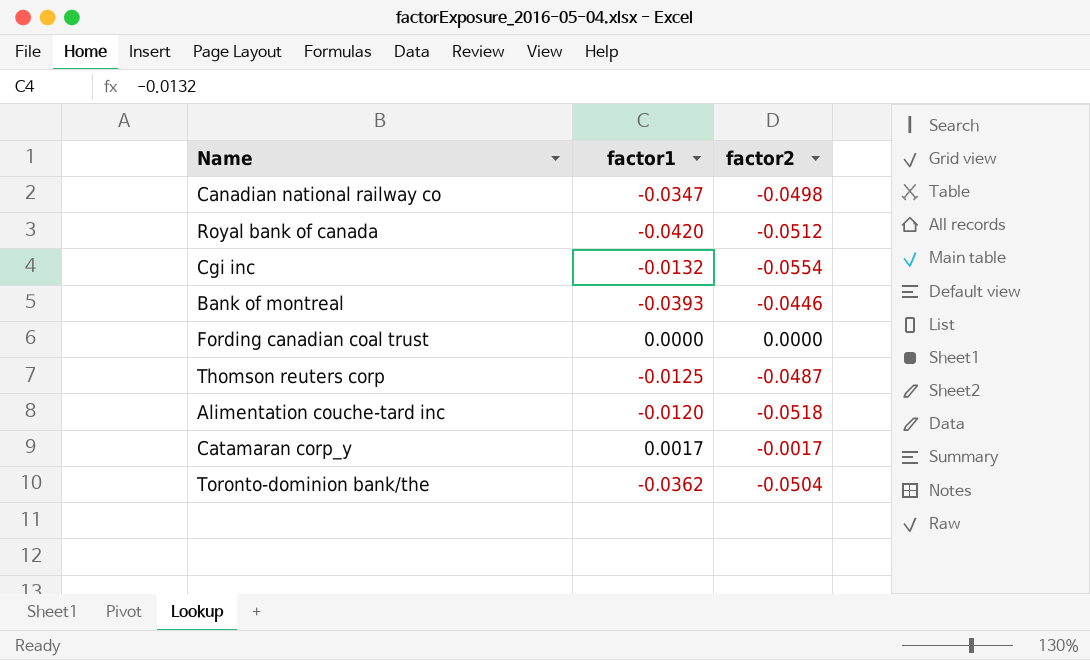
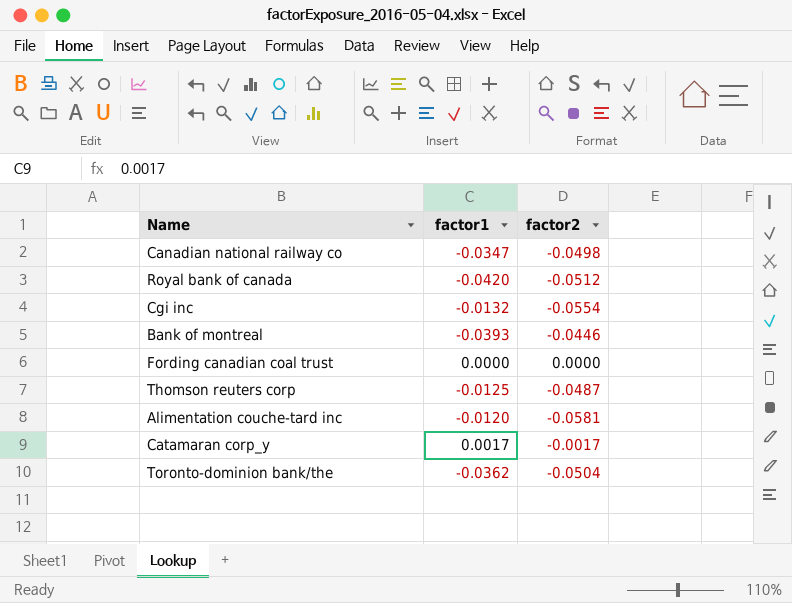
Alimentation couche-tard inc | factor2: -0.0518 -> -0.0581

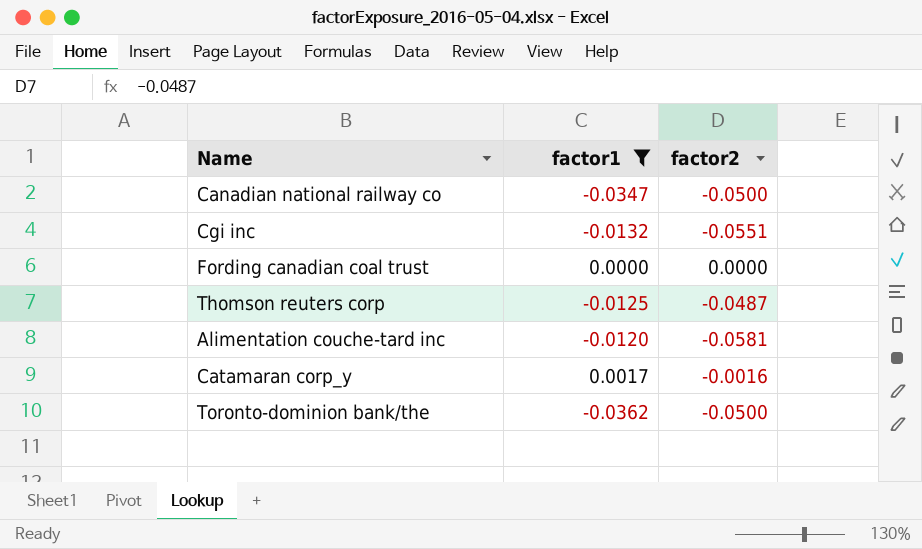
filter: none -> factor1 >= -0.0362
Canadian national railway co | factor2: -0.0498 -> -0.0500
Cgi inc | factor2: -0.0554 -> -0.0551
Catamaran corp_y | factor2: -0.0017 -> -0.0016
Toronto-dominion bank/the | factor2: -0.0504 -> -0.0500

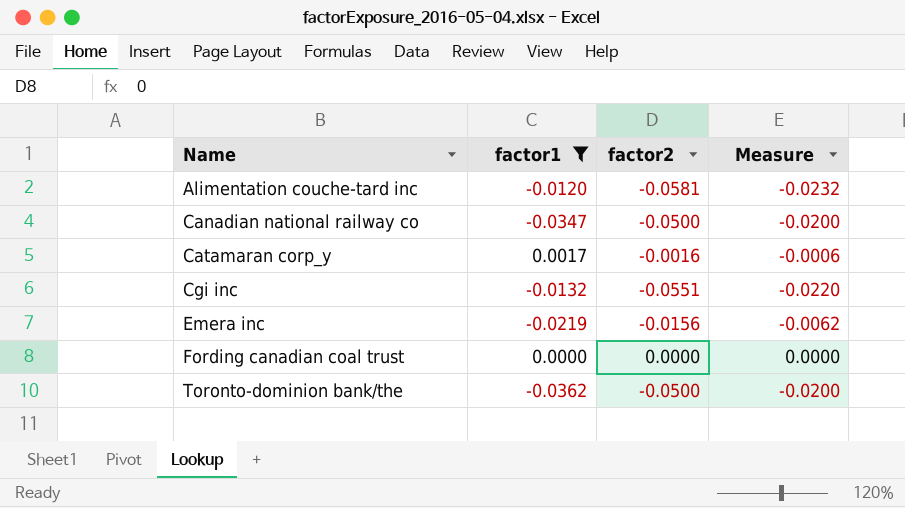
row order: none -> Name ascending
column Measure | formula: none -> [factor2] * 0.4
row Thomson reuters corp: -0.0125 | -0.0487 -> none
row Emera inc: none -> -0.0219 | -0.0156 | -0.0062

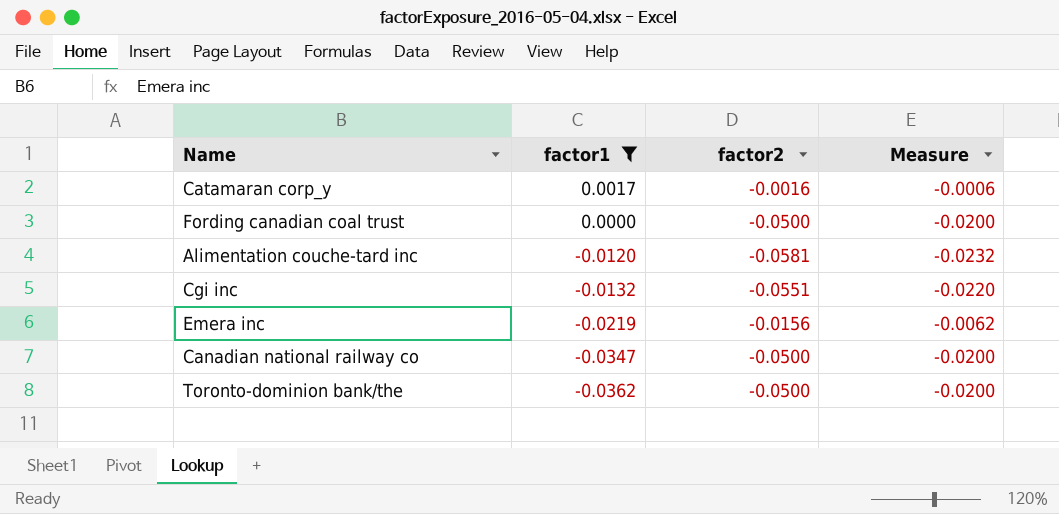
row order: Name ascending -> factor1 descending
Fording canadian coal trust | factor2: 0.0000 -> -0.0500
Fording canadian coal trust | Measure: 0.0000 -> -0.0200

